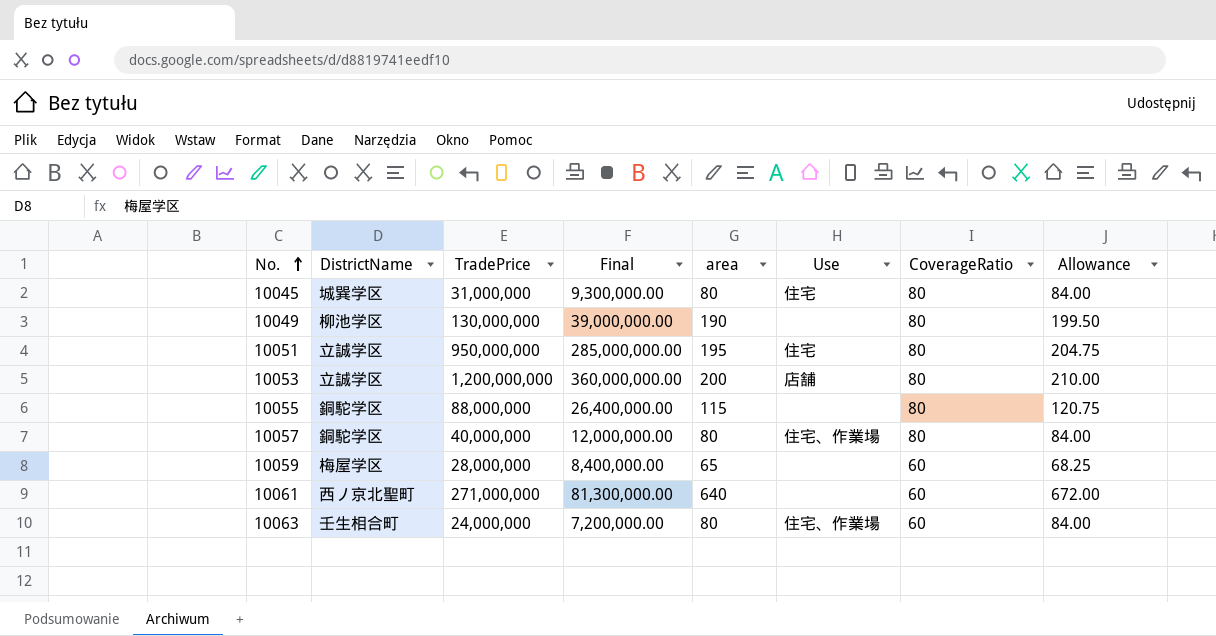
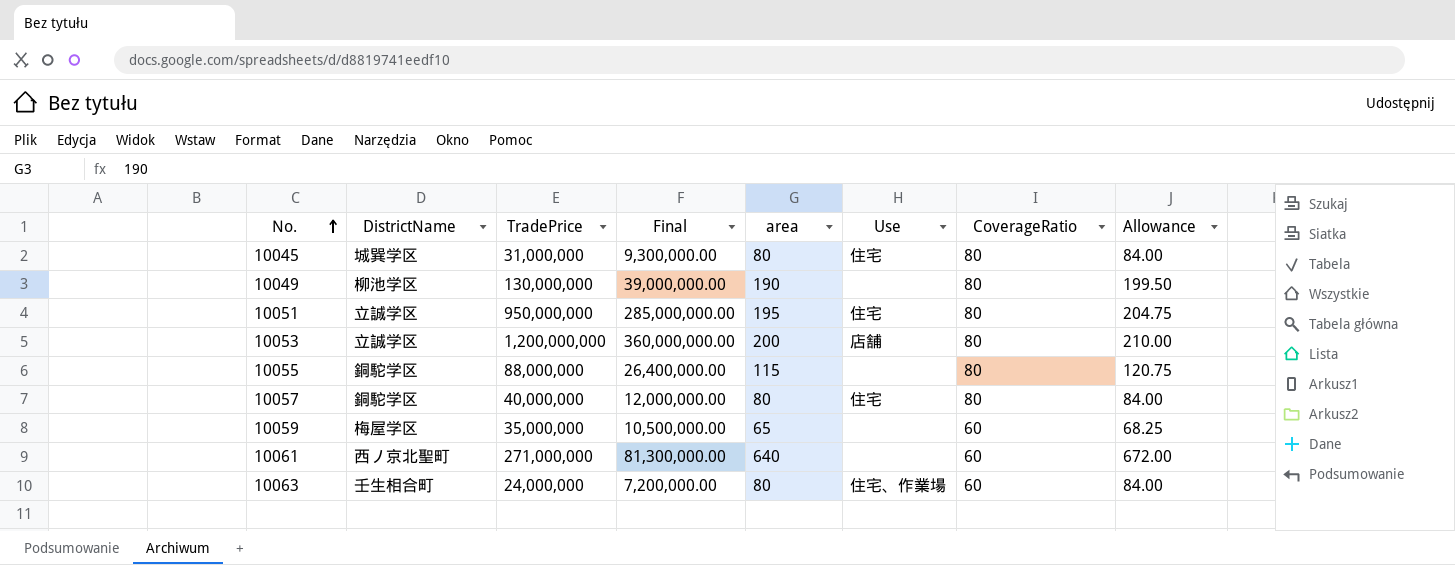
10057 | Use: 住宅、作業場 -> 住宅
10059 | TradePrice: 28,000,000 -> 35,000,000
10059 | Final: 8,400,000.00 -> 10,500,000.00

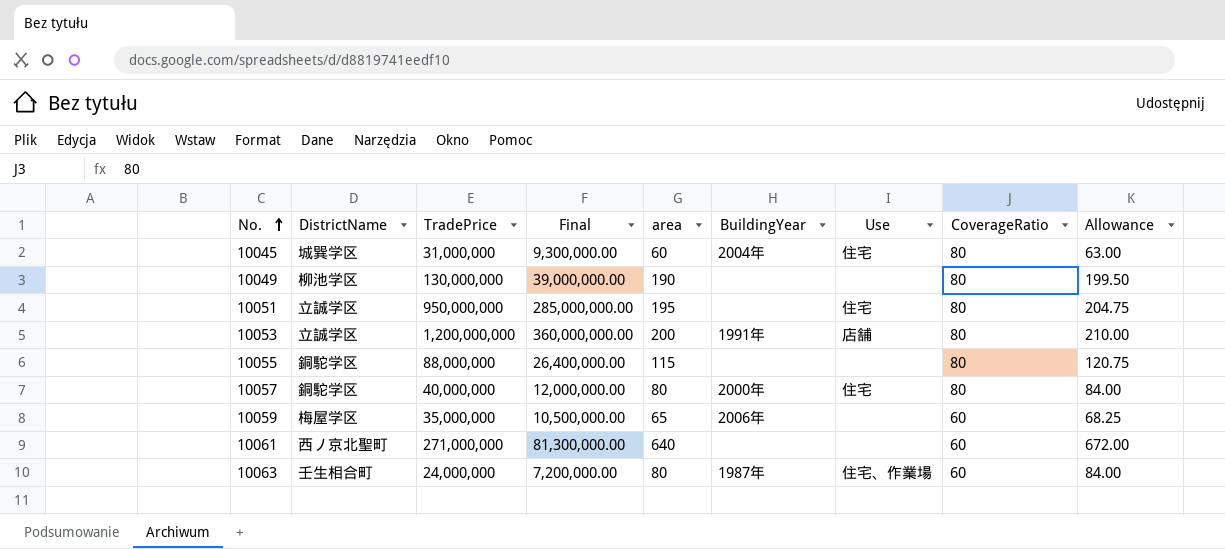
column BuildingYear | position: none -> 6
10045 | area: 80 -> 60
10045 | Allowance: 84.00 -> 63.00

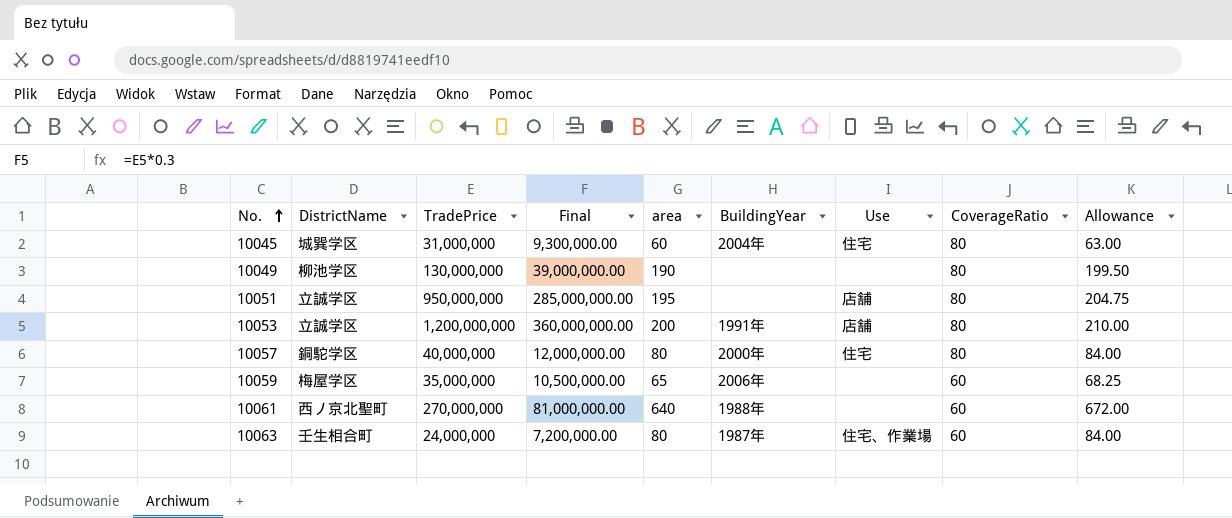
row 10055: 銅駝学区 | 88,000,000 | 26,400,000.00 | 115 | none | none | 80 | 120.75 -> none
10051 | Use: 住宅 -> 店舗
10061 | TradePrice: 271,000,000 -> 270,000,000
10061 | Final: 81,300,000.00 -> 81,000,000.00
10061 | BuildingYear: none -> 1988年

